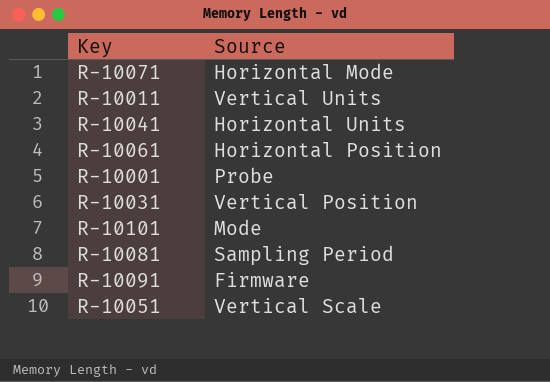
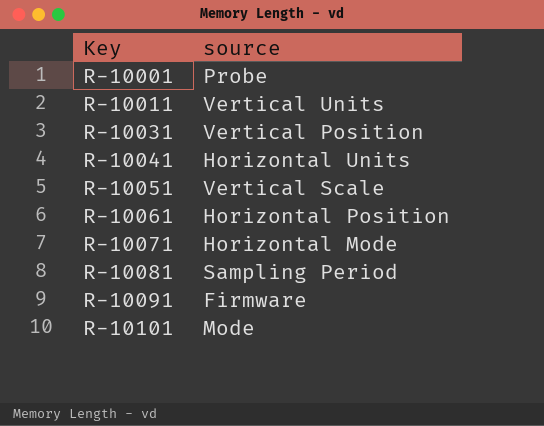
row order: none -> Key ascending
column name: Source -> source

